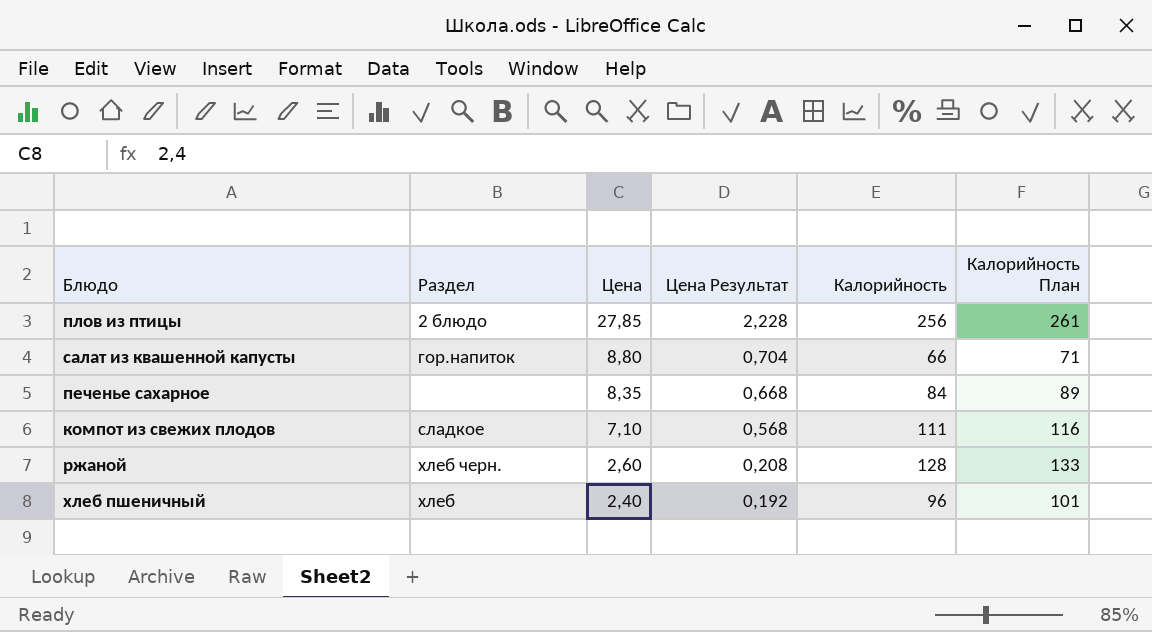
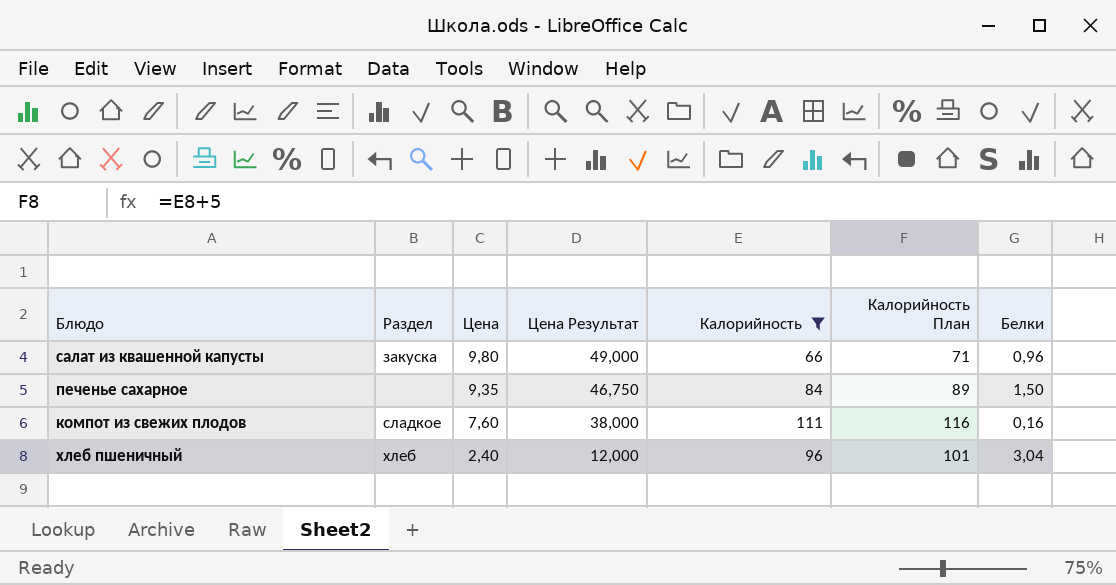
filter: none -> Калорийность <= 111
column Цена Результат | formula: [Цена] * 0,08 -> [Цена] * 5
column Белки | position: none -> 7
салат из квашенной капусты | Раздел: гор.напиток -> закуска
салат из квашенной капусты | Цена: 8,80 -> 9,80
печенье сахарное | Цена: 8,35 -> 9,35
компот из свежих плодов | Цена: 7,10 -> 7,60

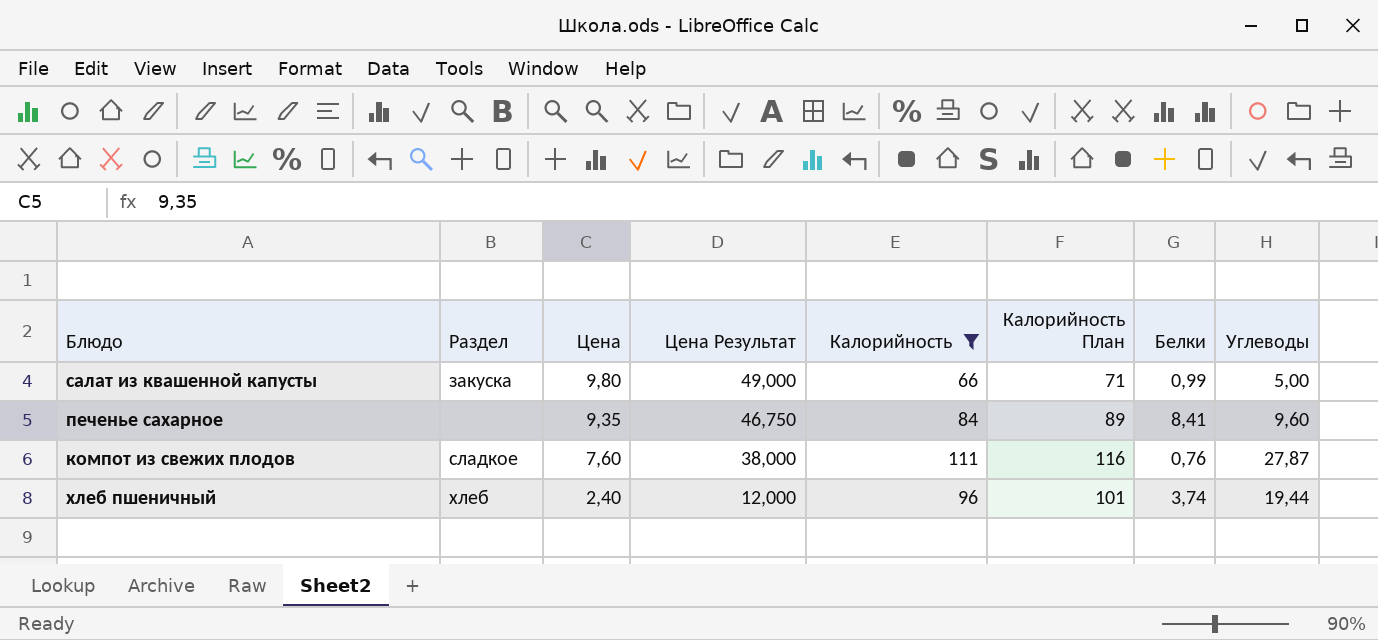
column Углеводы | position: none -> 8
салат из квашенной капусты | Белки: 0,96 -> 0,99
печенье сахарное | Белки: 1,50 -> 8,41
компот из свежих плодов | Белки: 0,16 -> 0,76
хлеб пшеничный | Белки: 3,04 -> 3,74

